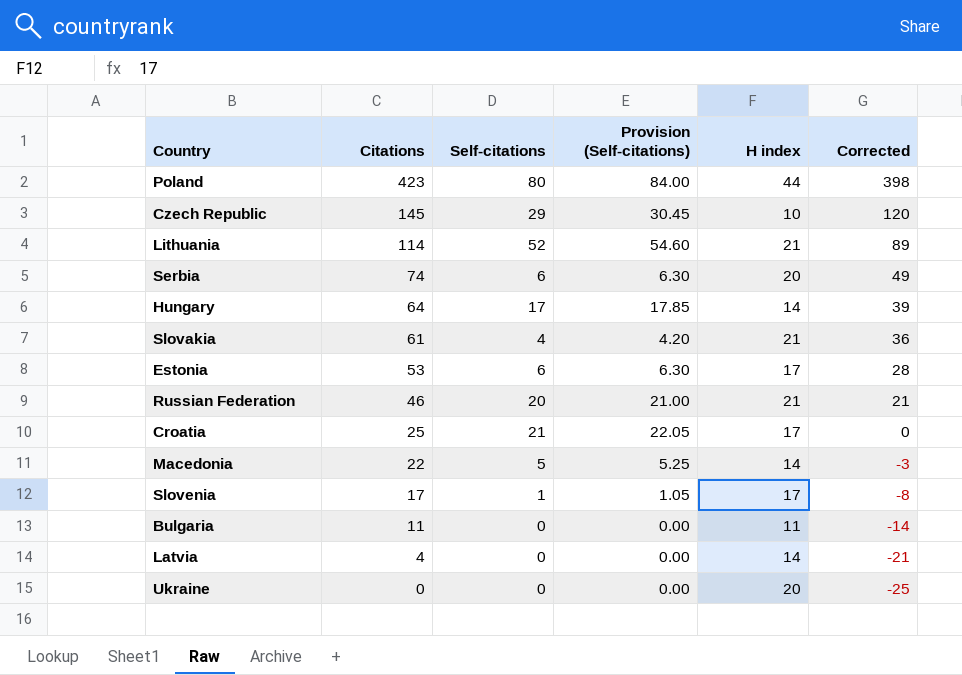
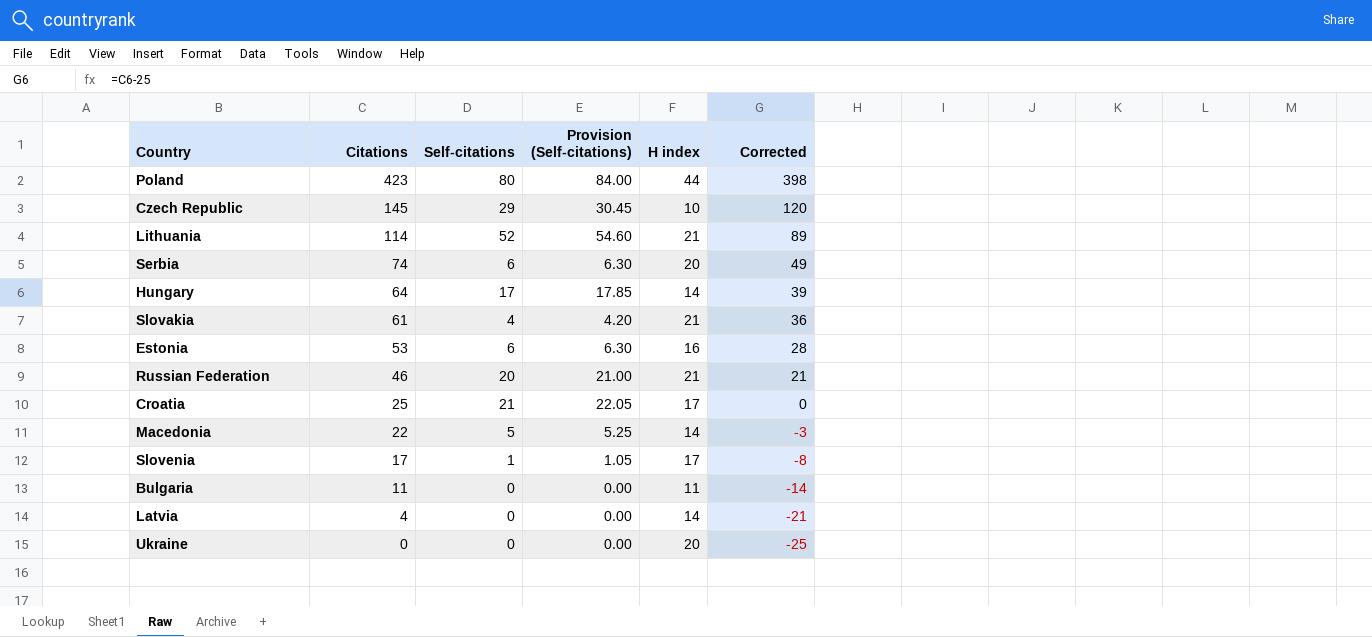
Estonia | H index: 17 -> 16

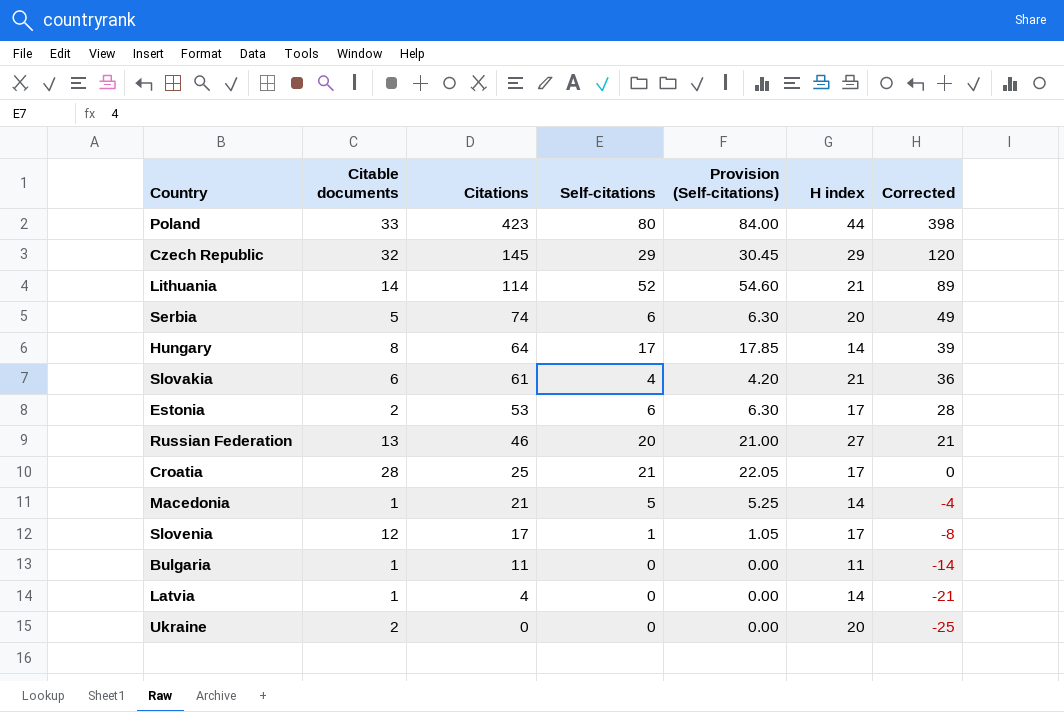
column Citable documents | position: none -> 2
Czech Republic | H index: 10 -> 29
Estonia | H index: 16 -> 17
Russian Federation | H index: 21 -> 27
Macedonia | Citations: 22 -> 21
Macedonia | Corrected: -3 -> -4

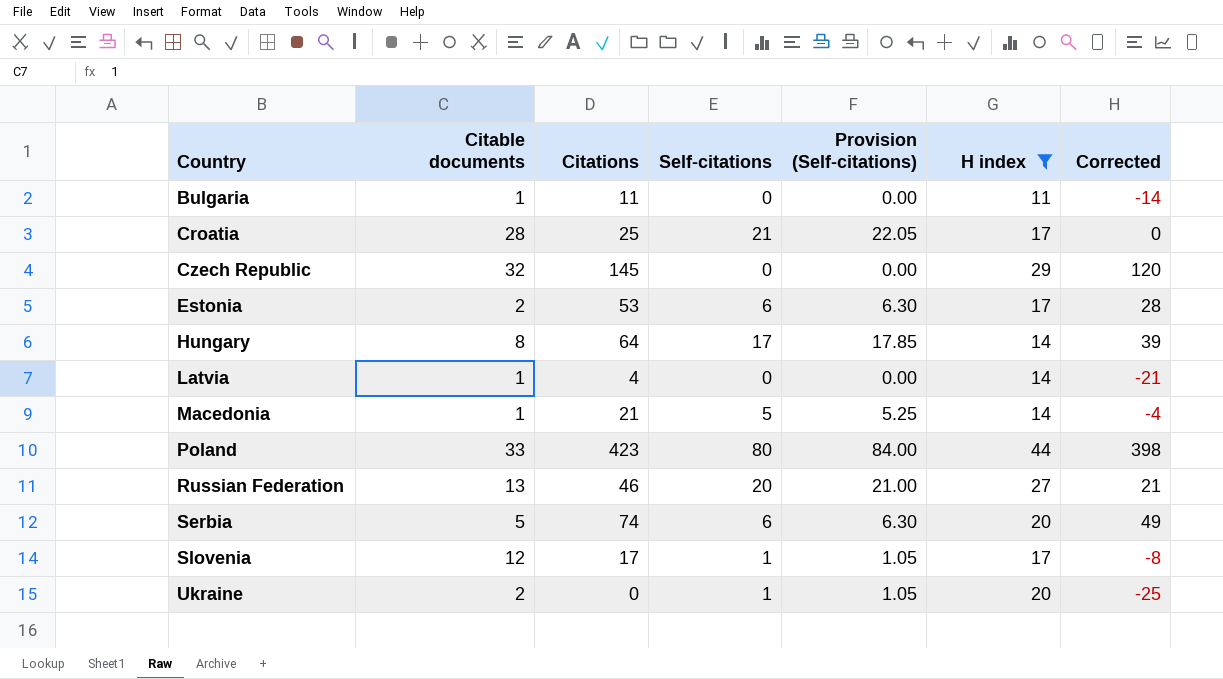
filter: none -> H index != 21
row order: Citations descending -> Country ascending
Czech Republic | Self-citations: 29 -> 0
Czech Republic | Provision (Self-citations): 30.45 -> 0.00
Ukraine | Self-citations: 0 -> 1
Ukraine | Provision (Self-citations): 0.00 -> 1.05

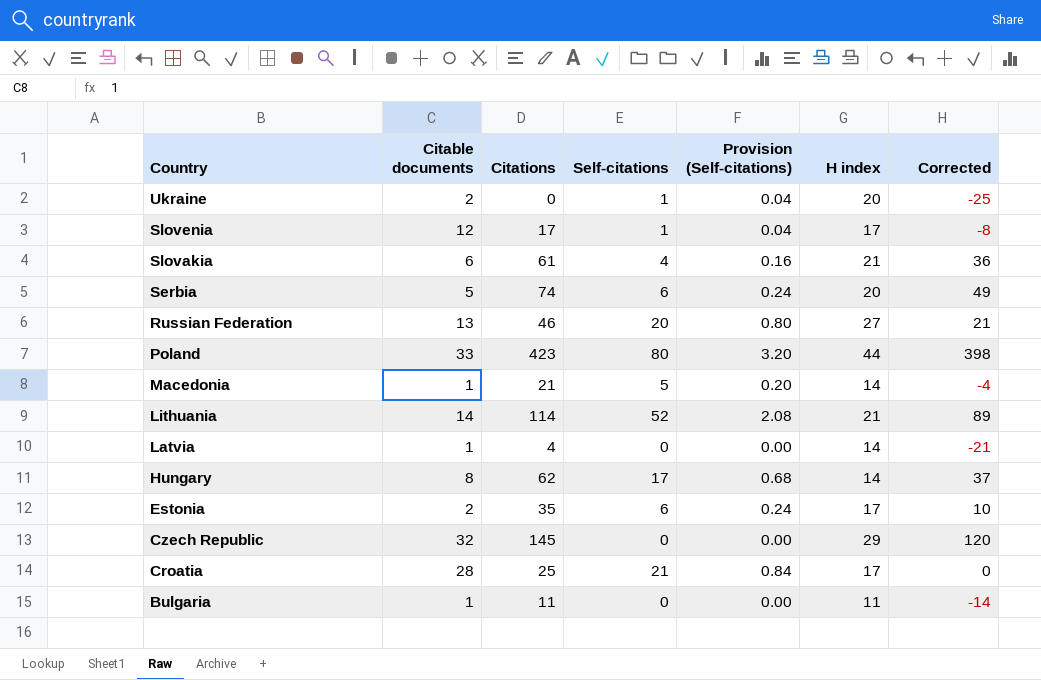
filter: H index != 21 -> none
row order: Country ascending -> Country descending
column Provision (Self-citations) | formula: [Self-citations] * 1.05 -> [Self-citations] * 0.04
Hungary | Citations: 64 -> 62
Hungary | Corrected: 39 -> 37
Estonia | Citations: 53 -> 35
Estonia | Corrected: 28 -> 10

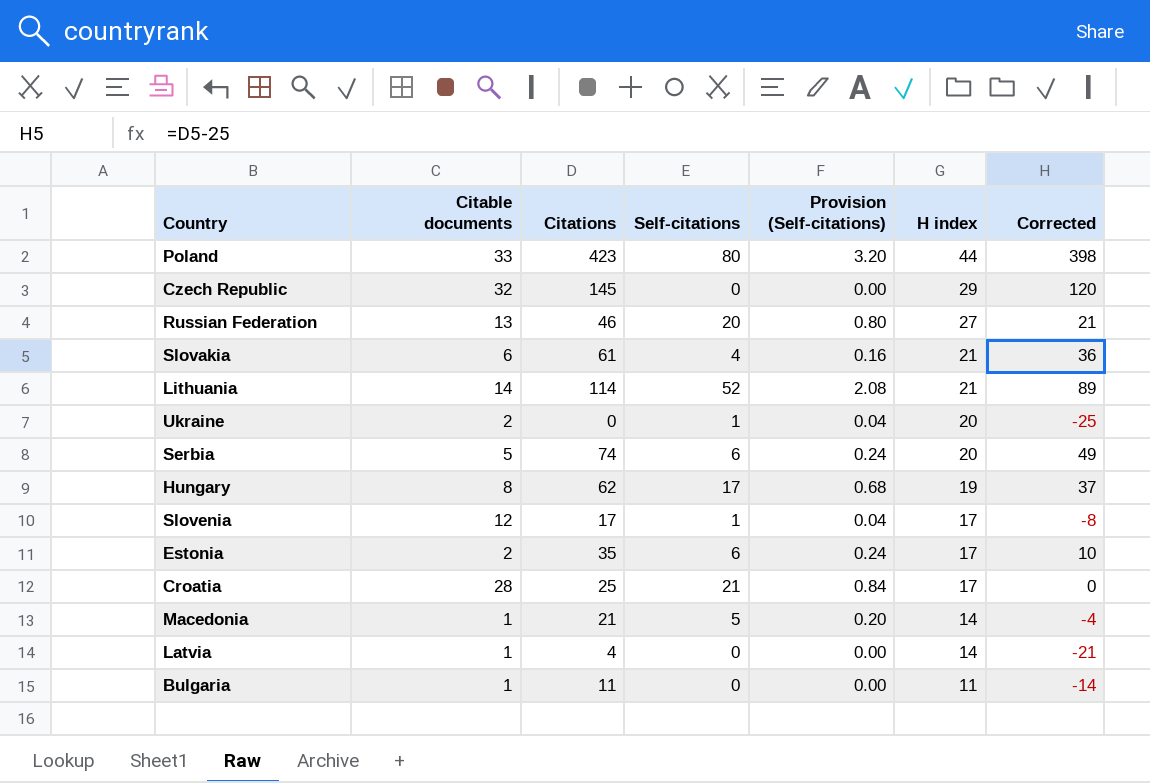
row order: Country descending -> H index descending
Hungary | H index: 14 -> 19

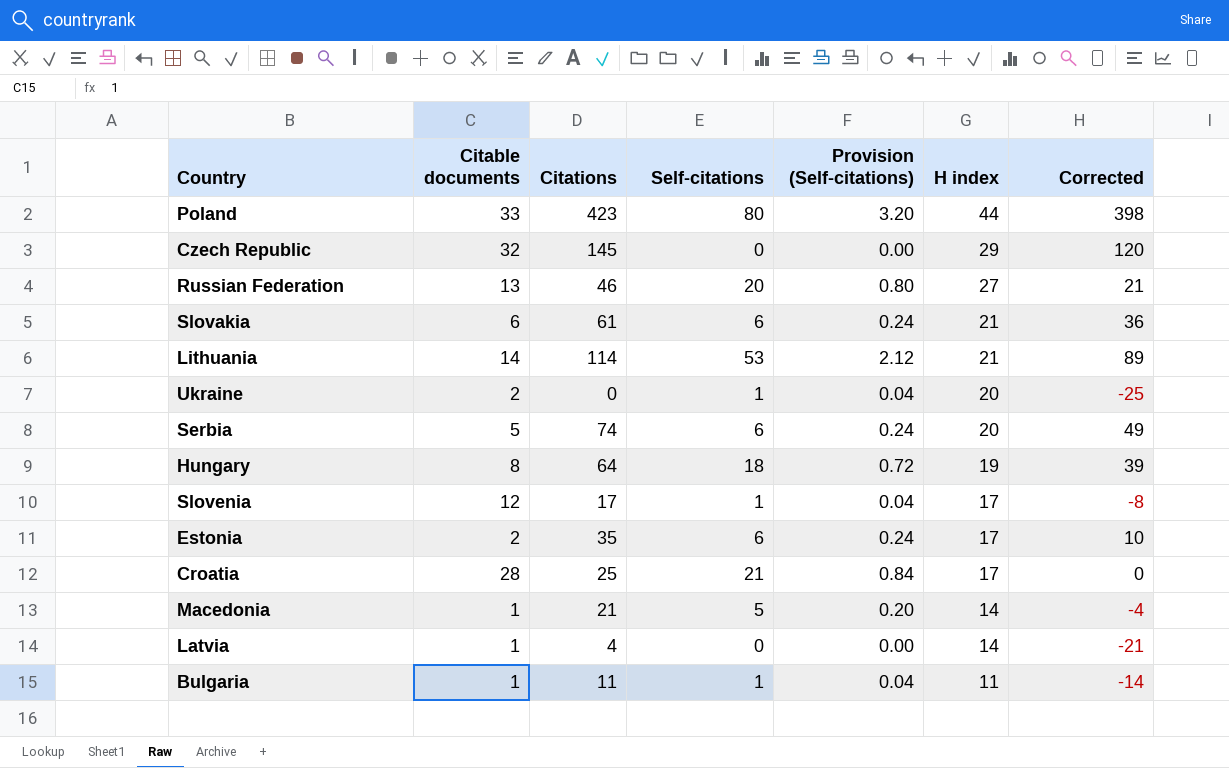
Slovakia | Self-citations: 4 -> 6
Slovakia | Provision (Self-citations): 0.16 -> 0.24
Lithuania | Self-citations: 52 -> 53
Lithuania | Provision (Self-citations): 2.08 -> 2.12
Hungary | Citations: 62 -> 64
Hungary | Self-citations: 17 -> 18
Hungary | Provision (Self-citations): 0.68 -> 0.72
Hungary | Corrected: 37 -> 39
Bulgaria | Self-citations: 0 -> 1
Bulgaria | Provision (Self-citations): 0.00 -> 0.04

